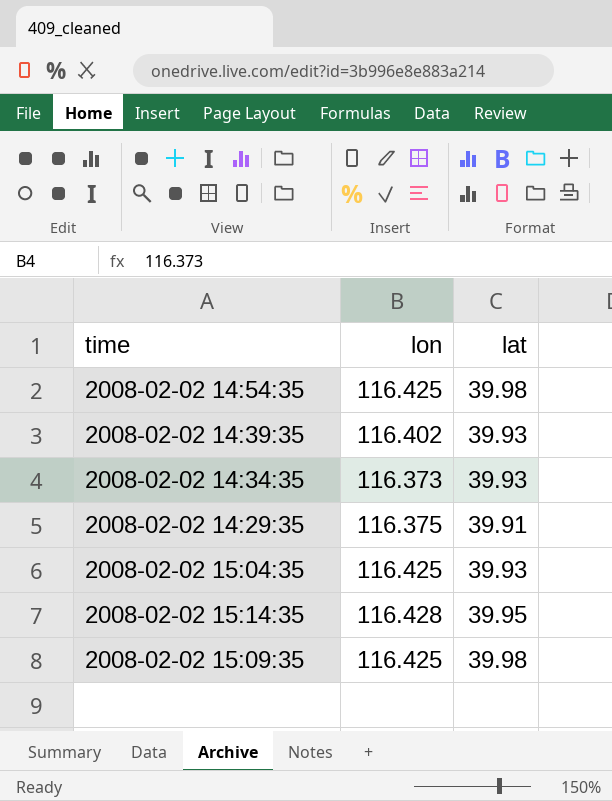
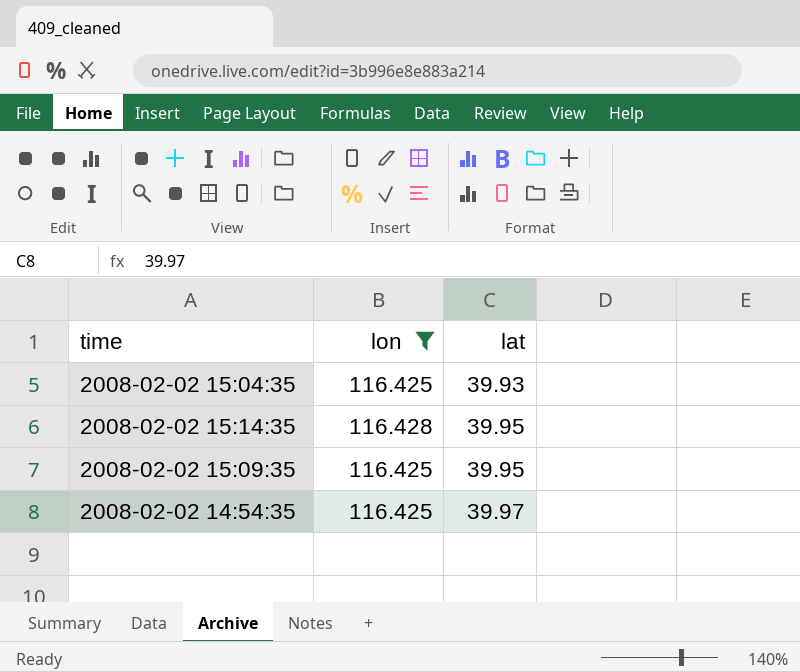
filter: none -> lon >= 116.425
row order: none -> lat ascending
2008-02-02 15:09:35 | lat: 39.98 -> 39.95
2008-02-02 14:54:35 | lat: 39.98 -> 39.97

